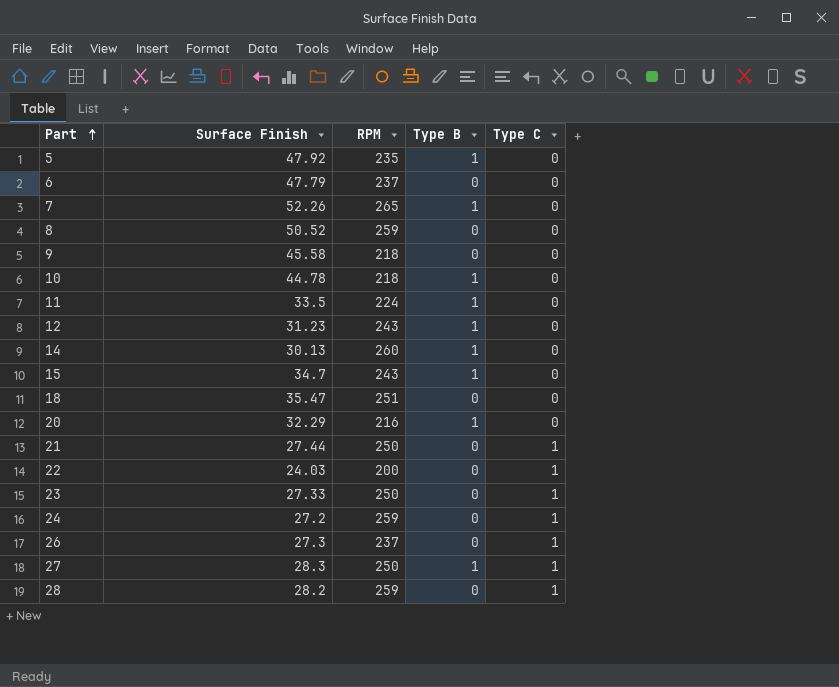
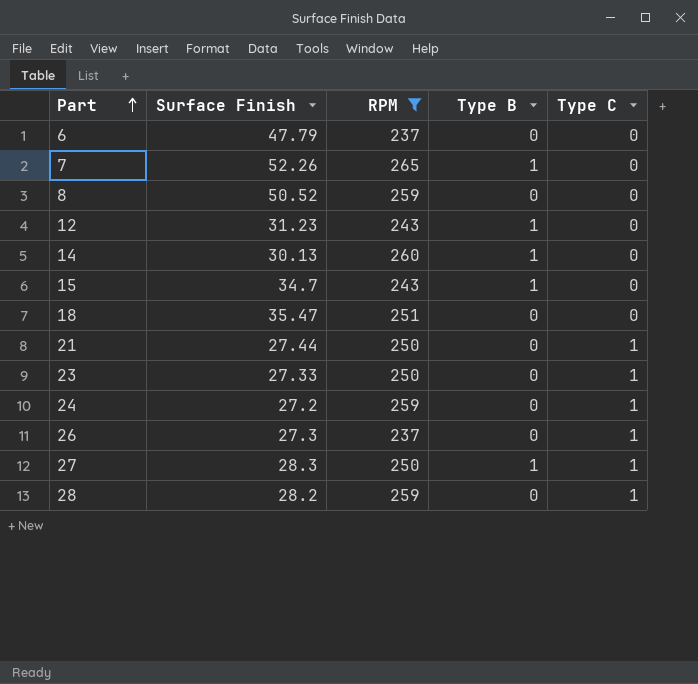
filter: none -> RPM >= 237

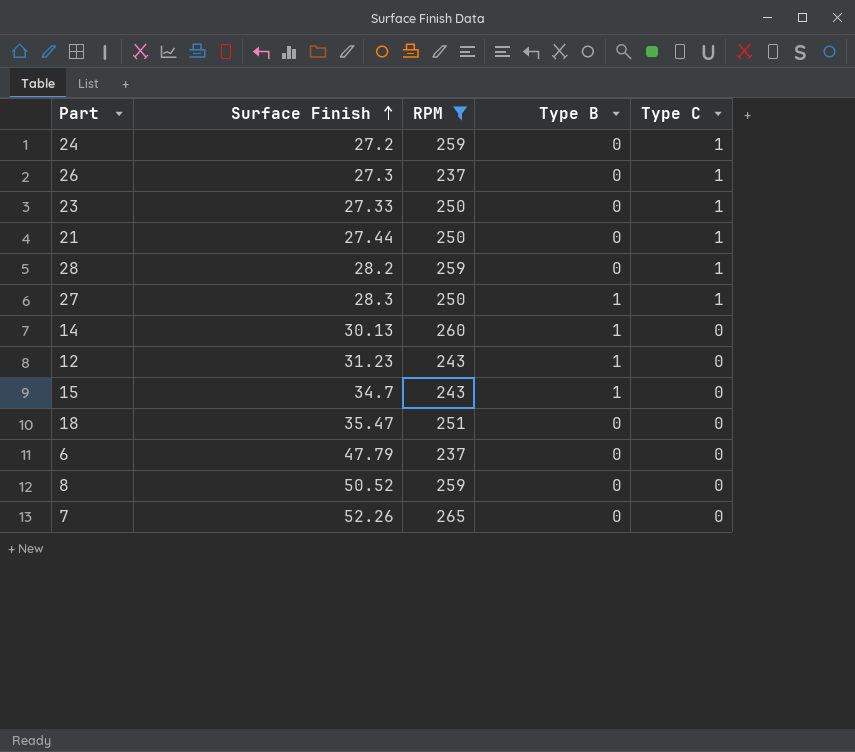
row order: Part ascending -> Surface Finish ascending
7 | Type B: 1 -> 0

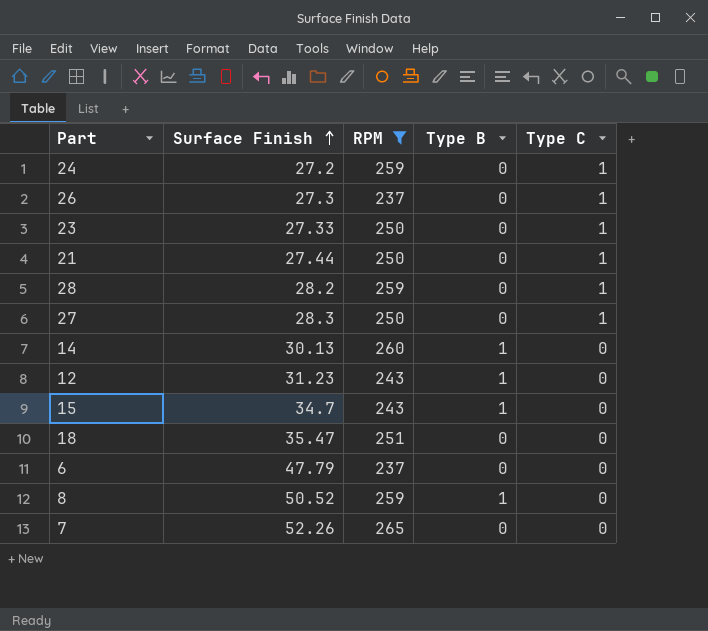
27 | Type B: 1 -> 0
8 | Type B: 0 -> 1

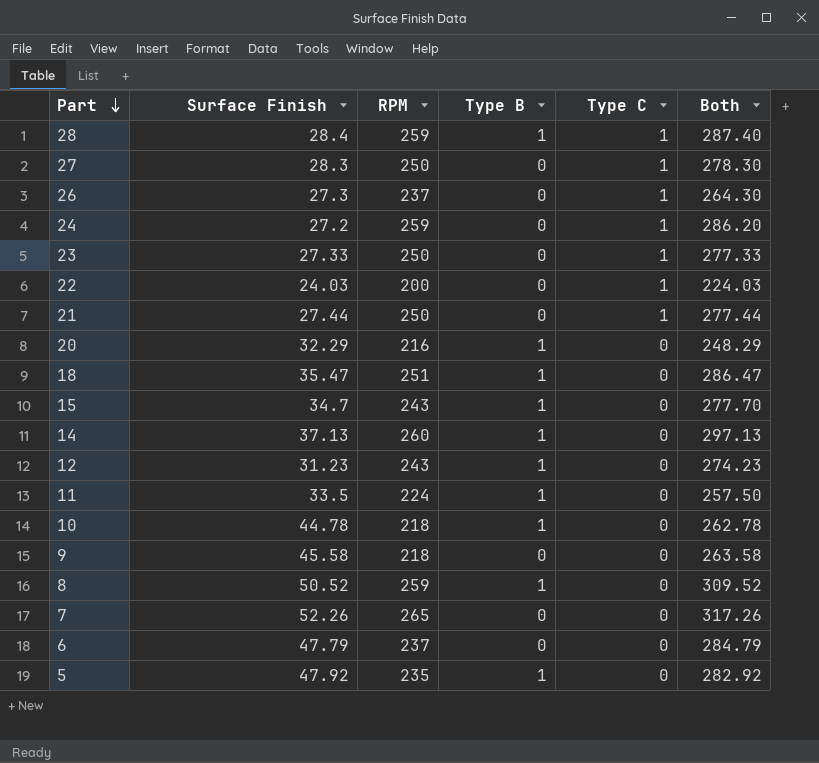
filter: RPM >= 237 -> none
row order: Surface Finish ascending -> Part descending
column Both | formula: none -> [Surface Finish] + [RPM]
28 | Surface Finish: 28.2 -> 28.4
28 | Type B: 0 -> 1
18 | Type B: 0 -> 1
14 | Surface Finish: 30.13 -> 37.13

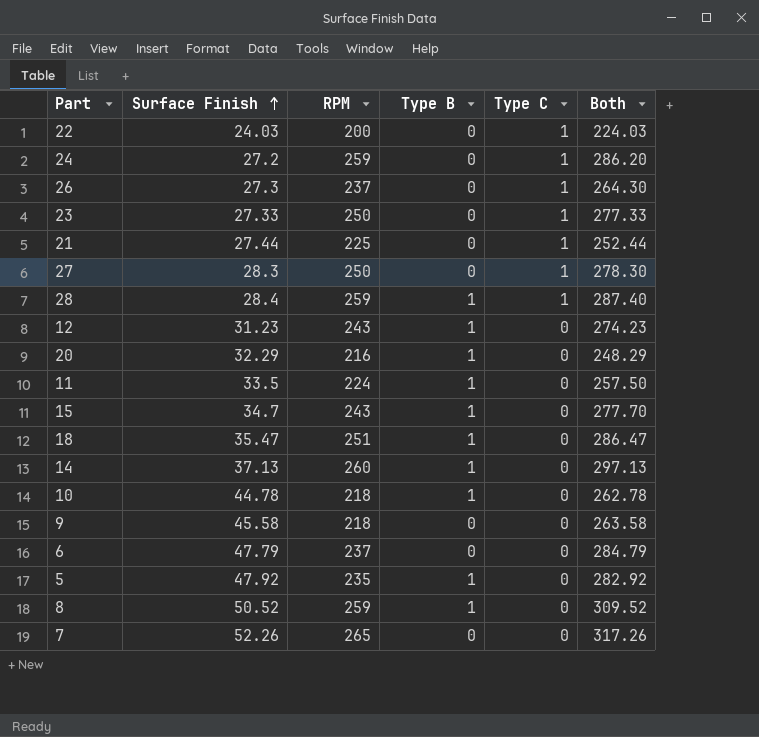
row order: Part descending -> Surface Finish ascending
21 | RPM: 250 -> 225
21 | Both: 277.44 -> 252.44

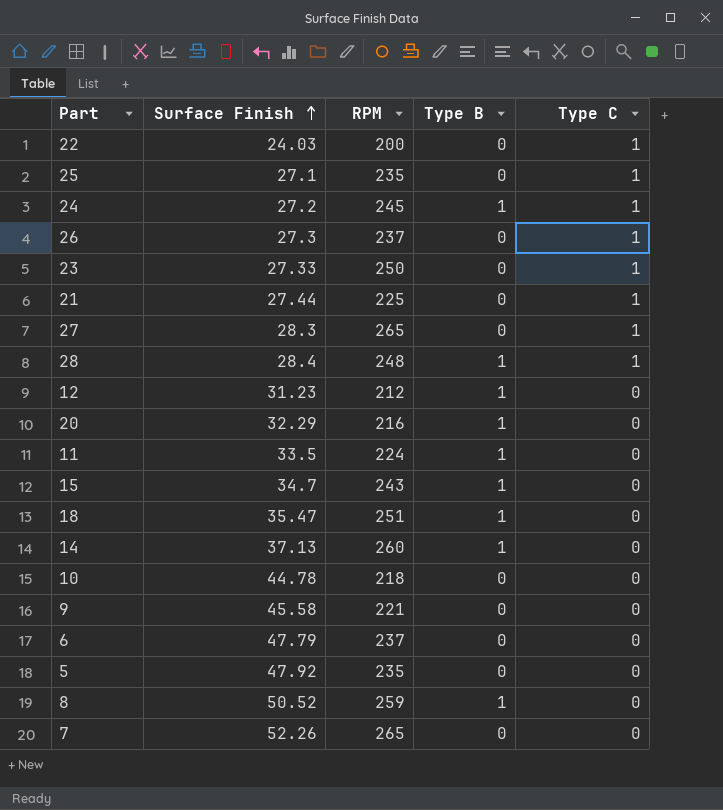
column Both | formula: [Surface Finish] + [RPM] -> none
row 25: none -> 27.1 | 235 | 0 | 1
24 | RPM: 259 -> 245
24 | Type B: 0 -> 1
27 | RPM: 250 -> 265
28 | RPM: 259 -> 248
12 | RPM: 243 -> 212
10 | Type B: 1 -> 0
9 | RPM: 218 -> 221
5 | Type B: 1 -> 0

